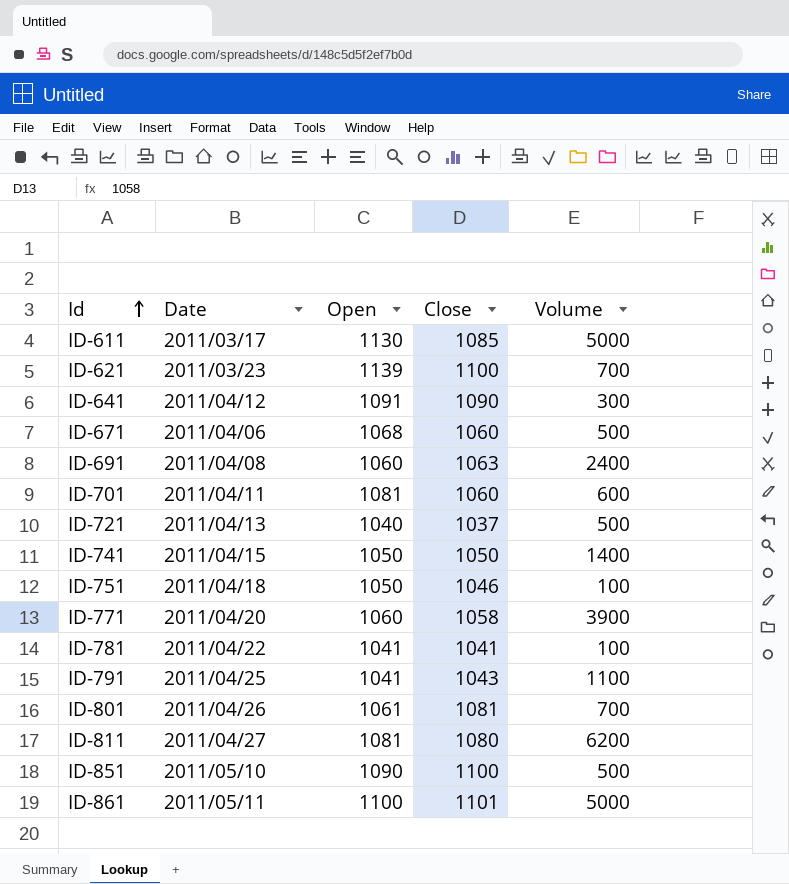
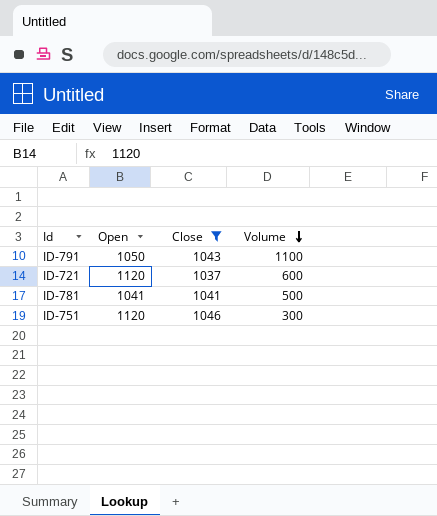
filter: none -> Close <= 1046
row order: Id ascending -> Volume descending
column Date | position: 2 -> none
ID-791 | Open: 1041 -> 1050
ID-721 | Open: 1040 -> 1120
ID-721 | Volume: 500 -> 600
ID-781 | Volume: 100 -> 500
ID-751 | Open: 1050 -> 1120
ID-751 | Volume: 100 -> 300

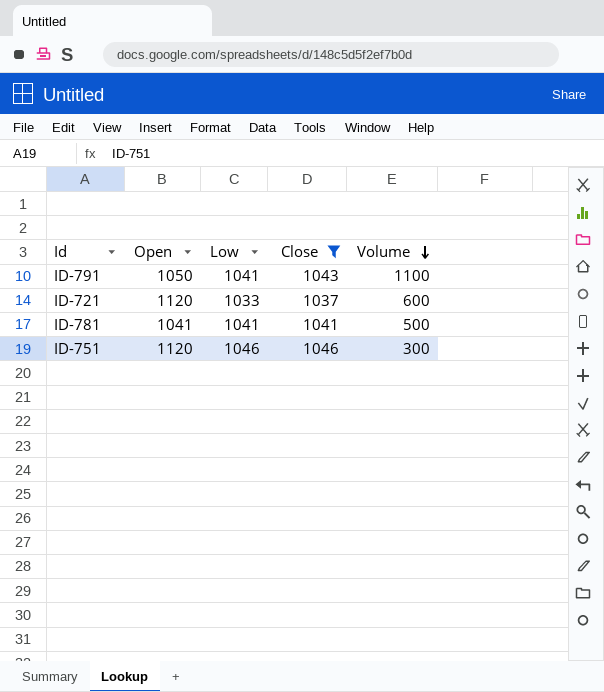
column Low | position: none -> 3

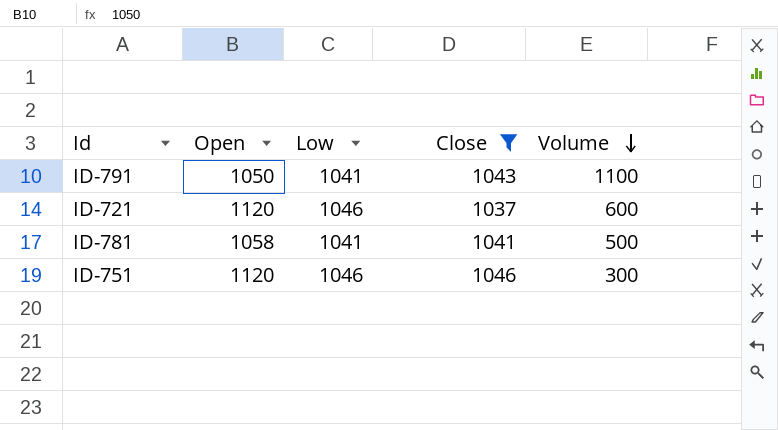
ID-721 | Low: 1033 -> 1046
ID-781 | Open: 1041 -> 1058

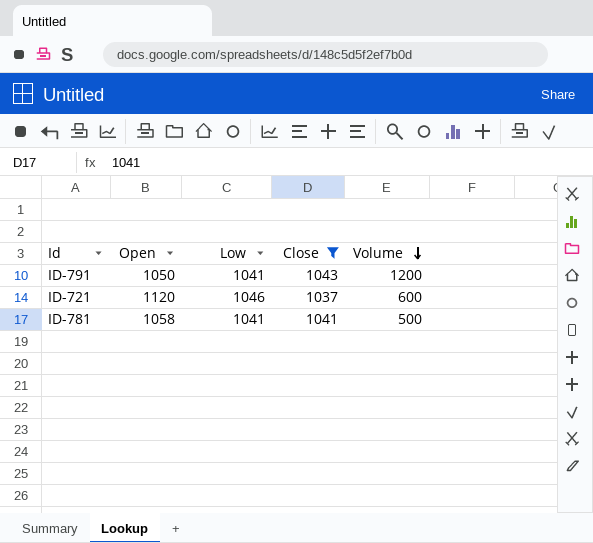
row ID-751: 1120 | 1046 | 1046 | 300 -> none
ID-791 | Volume: 1100 -> 1200

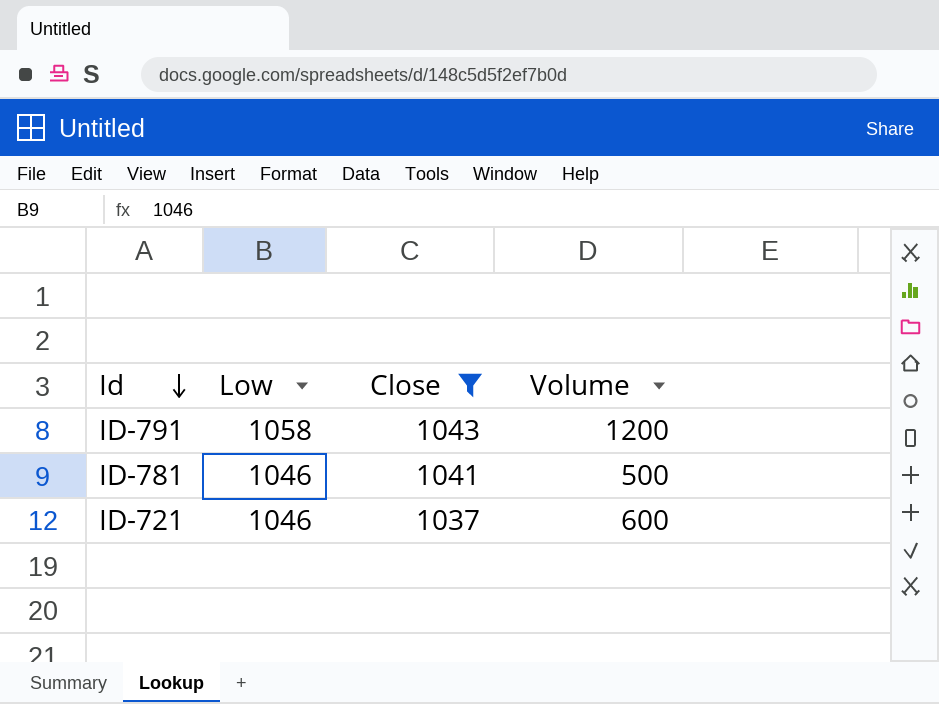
row order: Volume descending -> Id descending
column Open | position: 2 -> none
ID-791 | Low: 1041 -> 1058
ID-781 | Low: 1041 -> 1046

